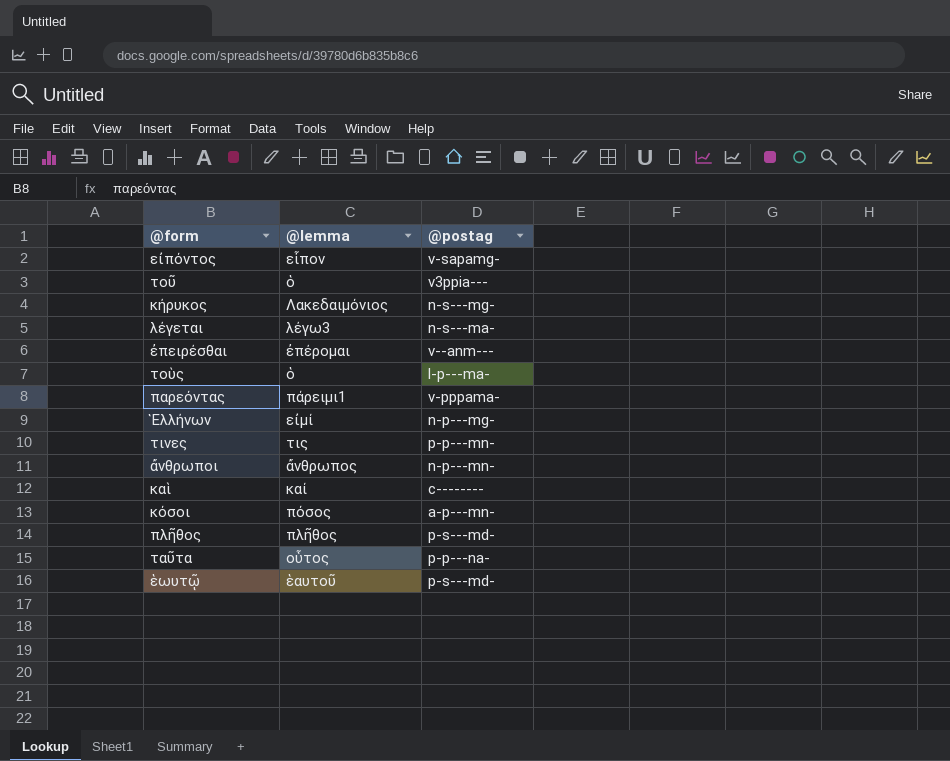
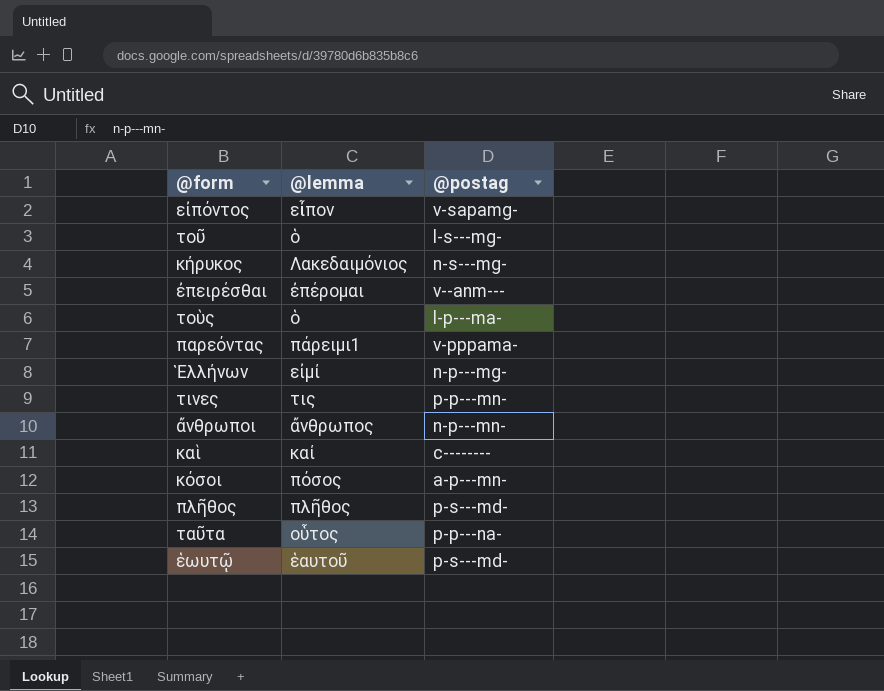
row λέγεται: λέγω3 | n-s---ma- -> none
τοῦ | @postag: v3ppia--- -> l-s---mg-

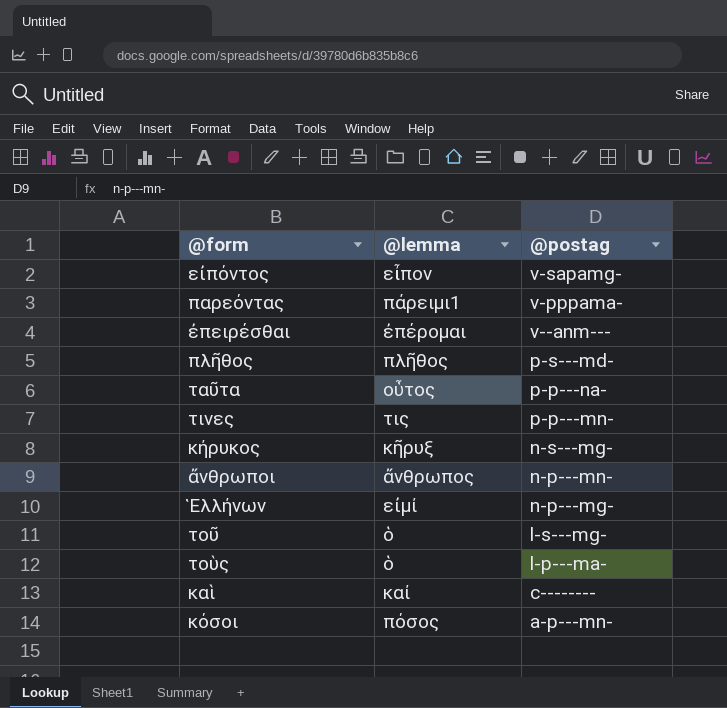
row order: none -> @postag descending
row ἑωυτῷ: ἑαυτοῦ | p-s---md- -> none
κήρυκος | @lemma: Λακεδαιμόνιος -> κῆρυξ

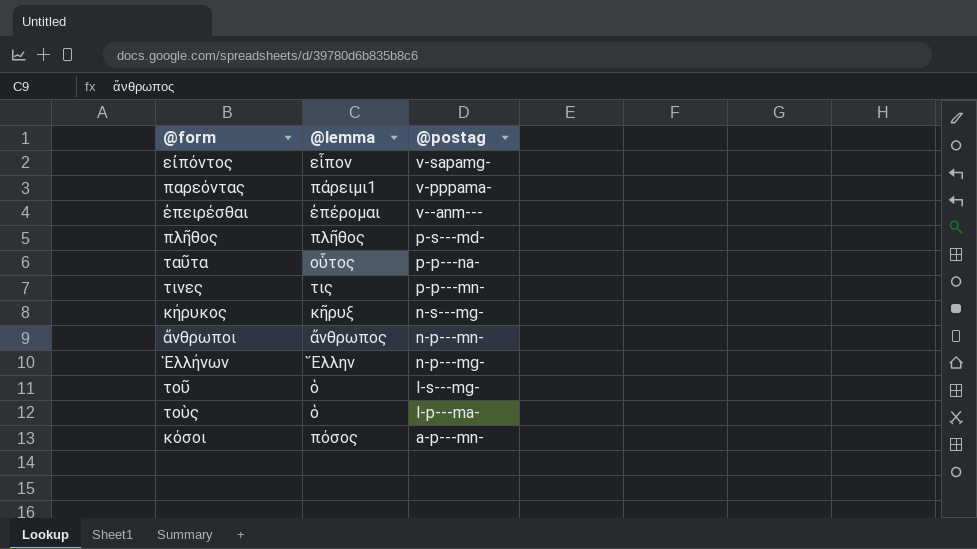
row καὶ: καί | c-------- -> none
Ἑλλήνων | @lemma: εἰμί -> Ἕλλην

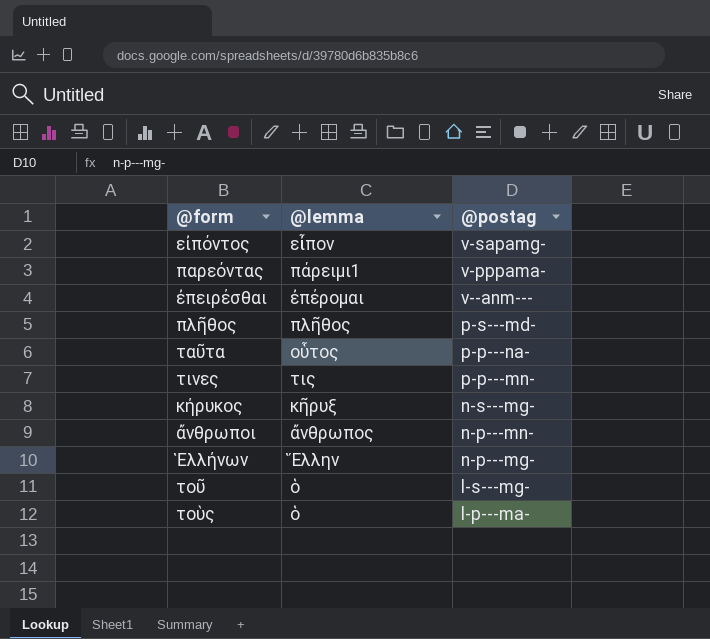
row κόσοι: πόσος | a-p---mn- -> none

